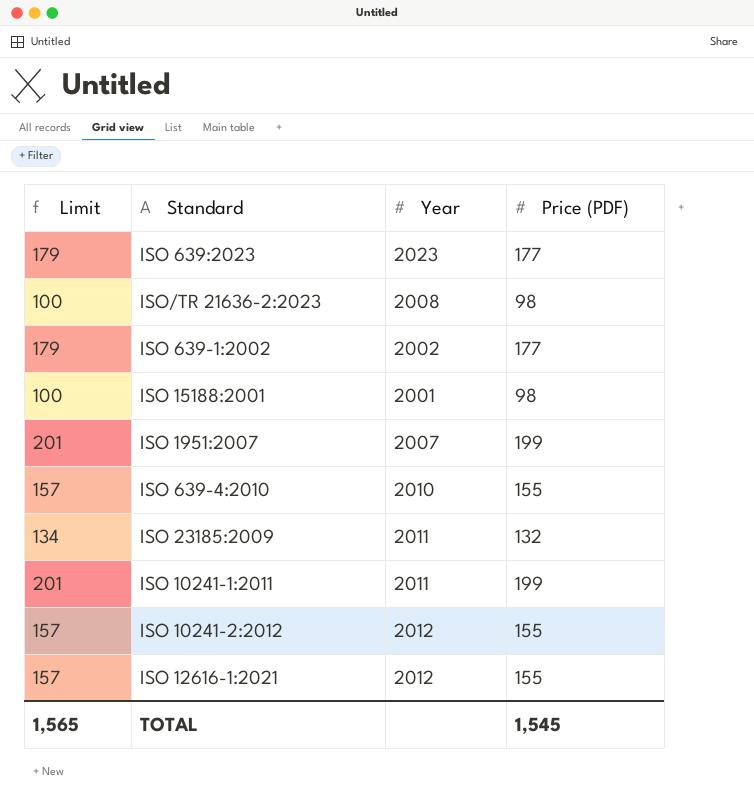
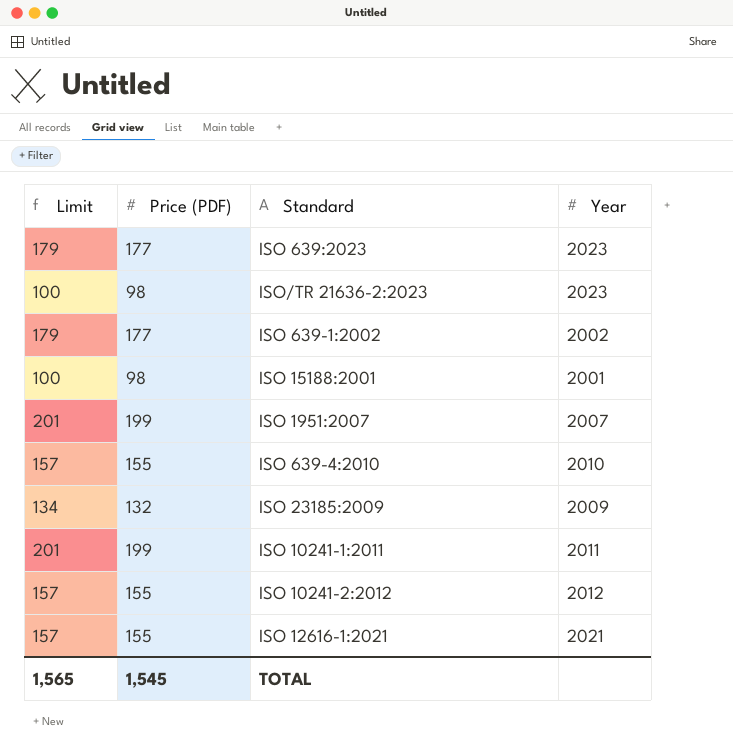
column Price (PDF) | position: 4 -> 2
ISO/TR 21636-2:2023 | Year: 2008 -> 2023
ISO 23185:2009 | Year: 2011 -> 2009
ISO 12616-1:2021 | Year: 2012 -> 2021

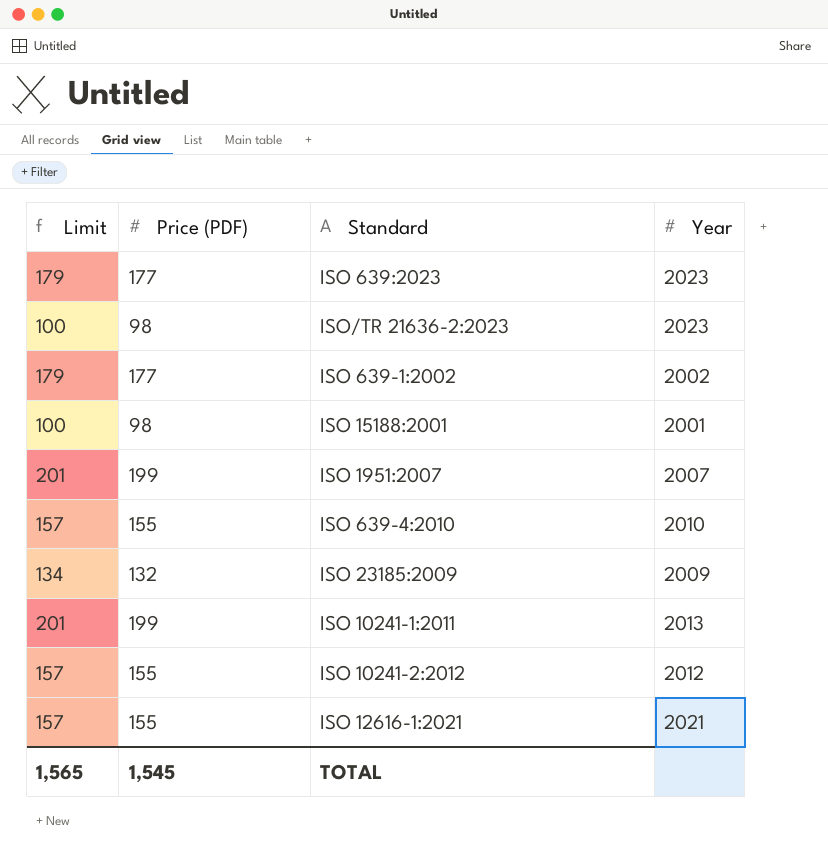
ISO 10241-1:2011 | Year: 2011 -> 2013

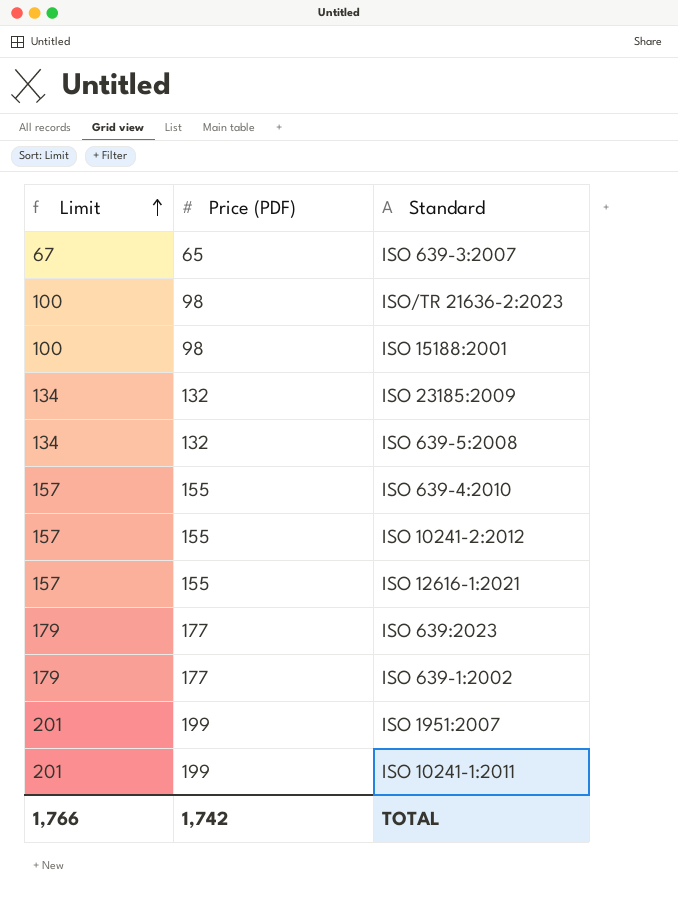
row order: none -> Limit ascending
column Year | position: 4 -> none
row ISO 639-3:2007: none -> 67 | 65
row ISO 639-5:2008: none -> 134 | 132
TOTAL | Limit: 1,565 -> 1,766
TOTAL | Price (PDF): 1,545 -> 1,742

